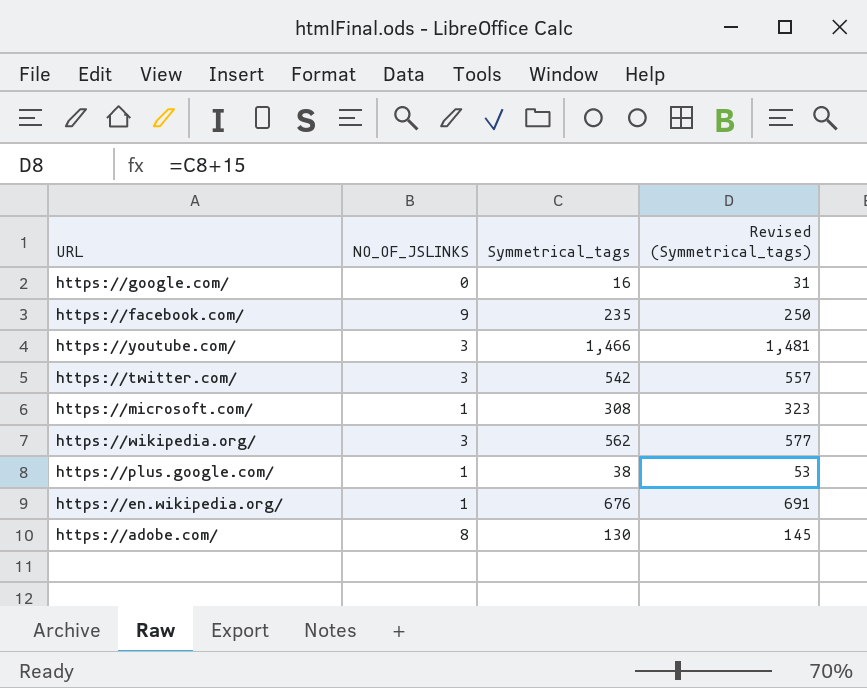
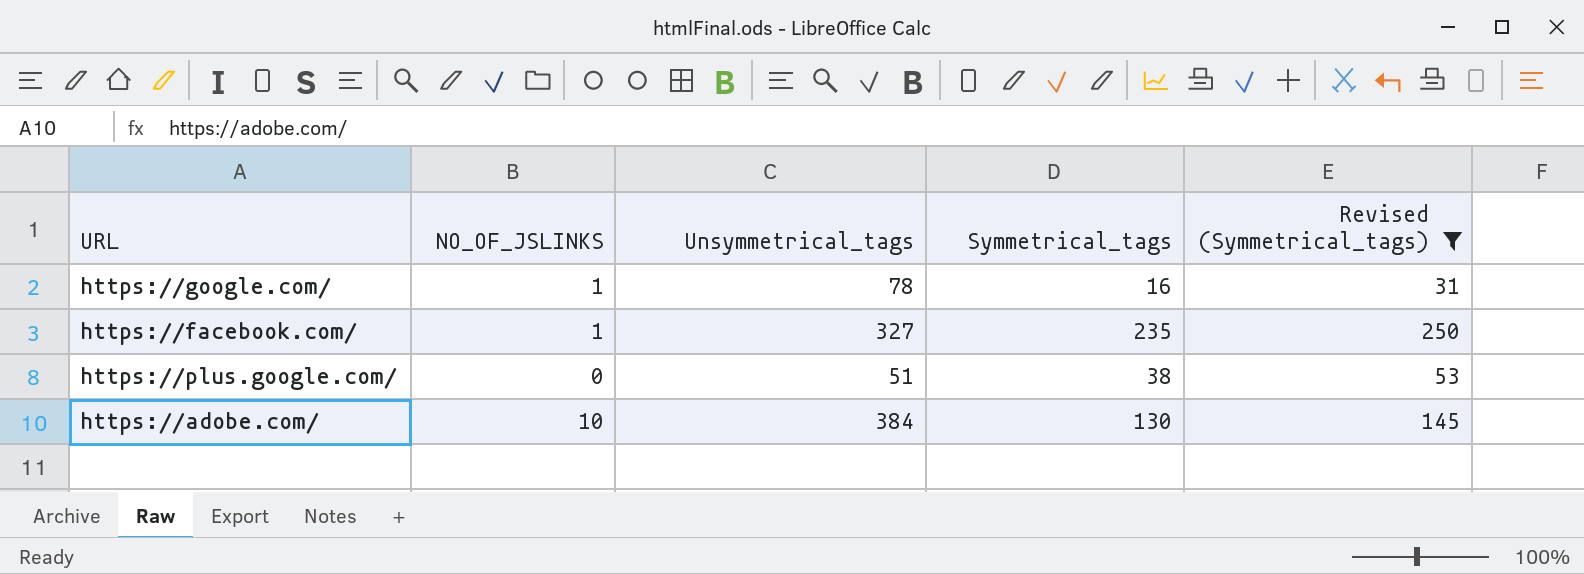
filter: none -> Revised (Symmetrical_tags) <= 250
column Unsymmetrical_tags | position: none -> 3
https://google.com/ | NO_OF_JSLINKS: 0 -> 1
https://facebook.com/ | NO_OF_JSLINKS: 9 -> 1
https://plus.google.com/ | NO_OF_JSLINKS: 1 -> 0
https://adobe.com/ | NO_OF_JSLINKS: 8 -> 10

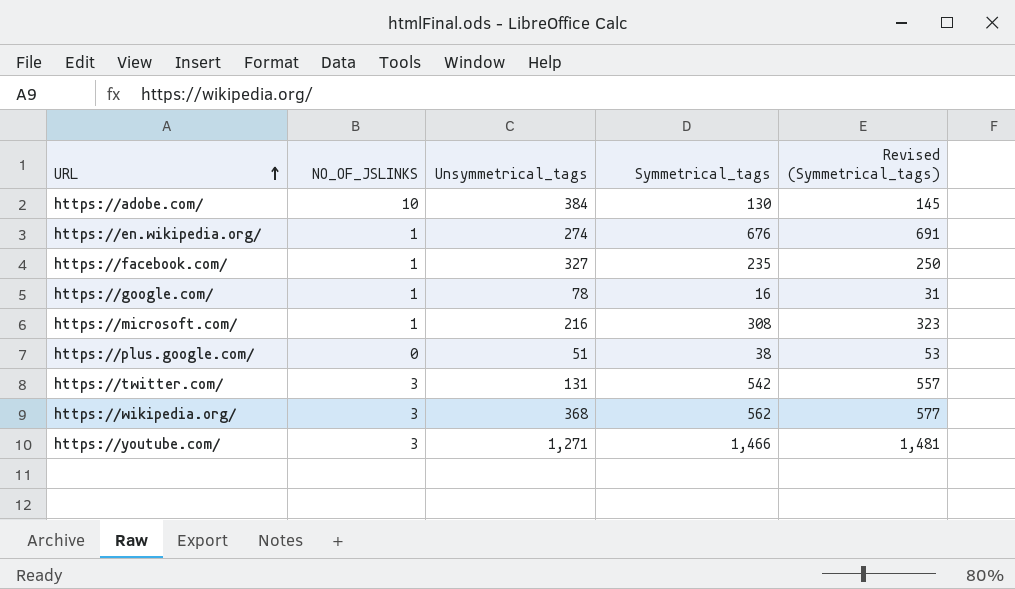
filter: Revised (Symmetrical_tags) <= 250 -> none
row order: none -> URL ascending

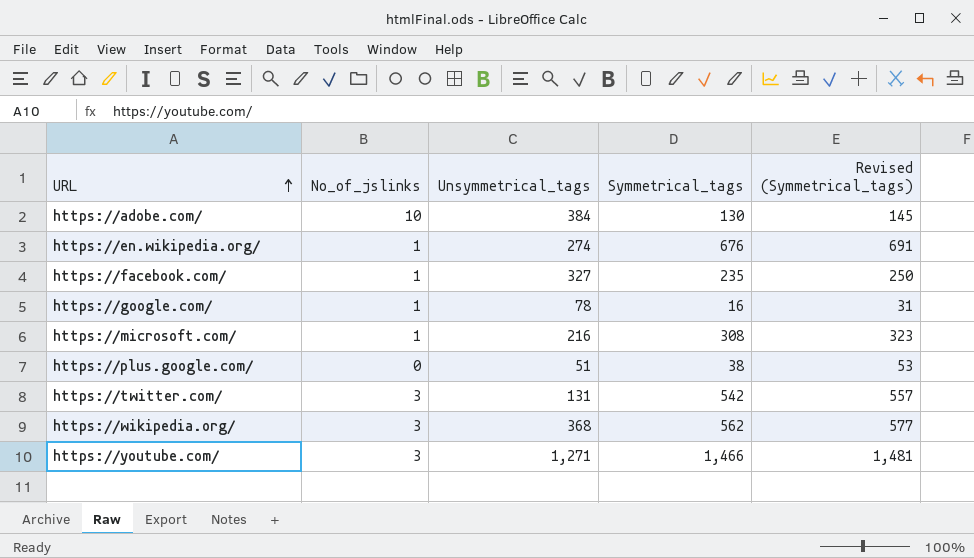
column name: NO_OF_JSLINKS -> No_of_jslinks

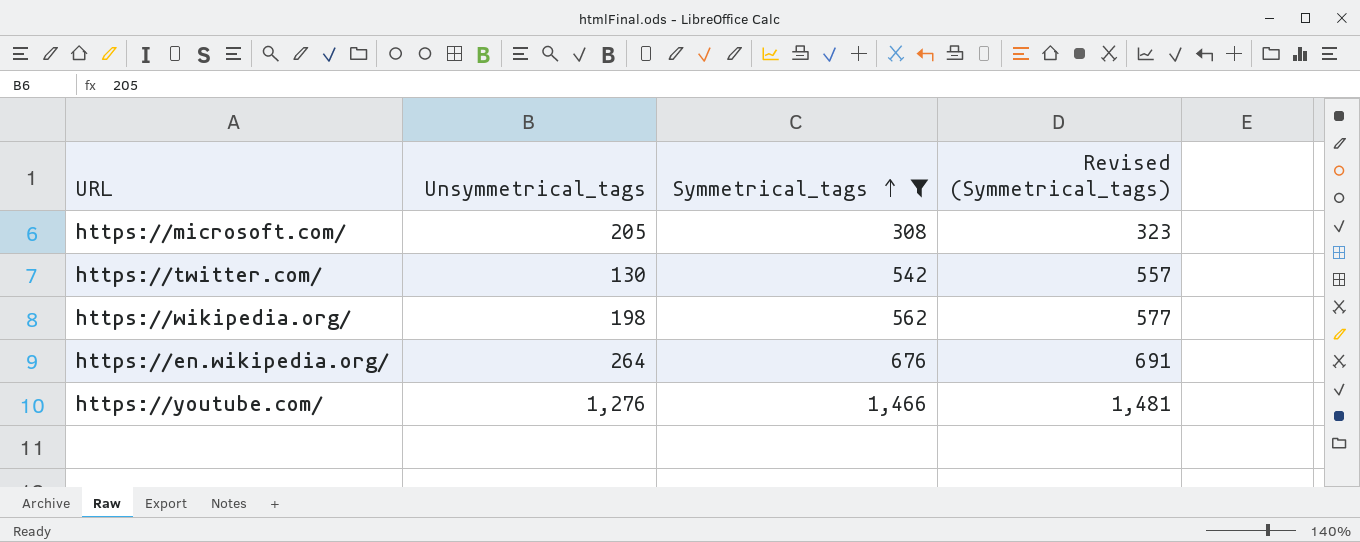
filter: none -> Symmetrical_tags >= 308
row order: URL ascending -> Symmetrical_tags ascending
column No_of_jslinks | position: 2 -> none
https://microsoft.com/ | Unsymmetrical_tags: 216 -> 205
https://twitter.com/ | Unsymmetrical_tags: 131 -> 130
https://wikipedia.org/ | Unsymmetrical_tags: 368 -> 198
https://en.wikipedia.org/ | Unsymmetrical_tags: 274 -> 264
https://youtube.com/ | Unsymmetrical_tags: 1,271 -> 1,276

